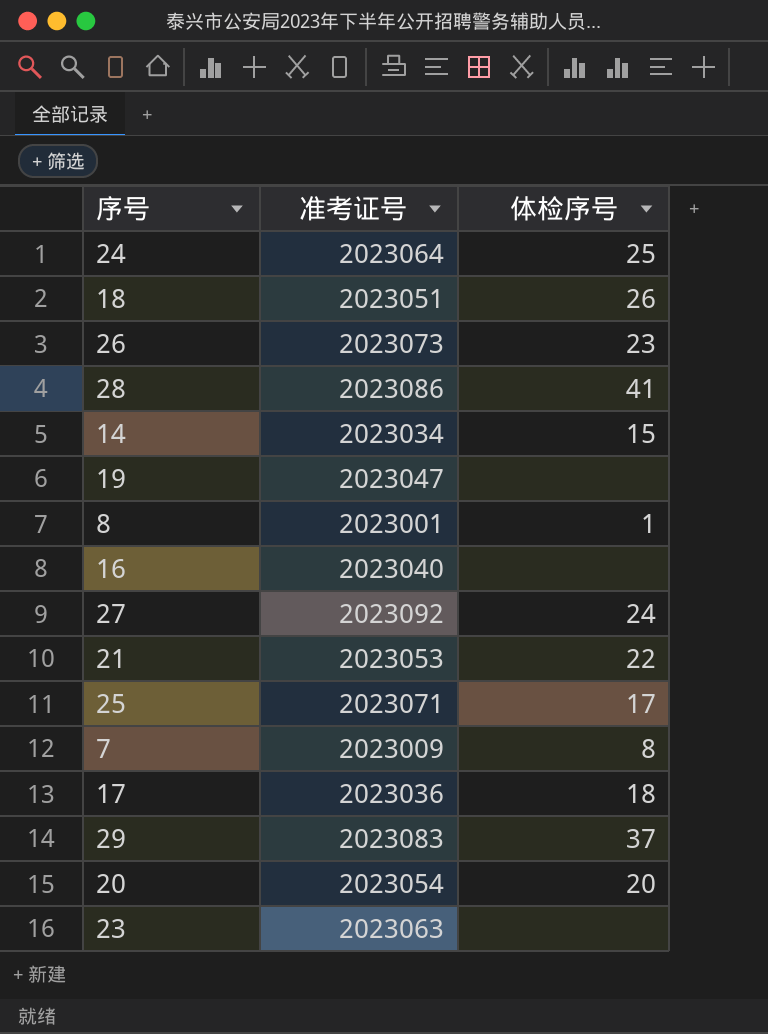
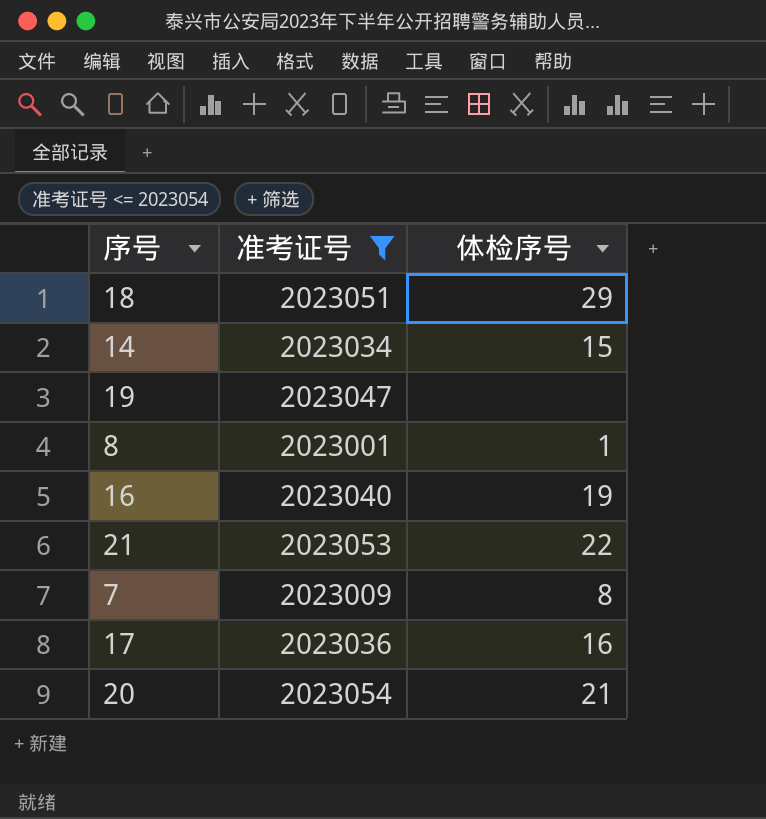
filter: none -> 准考证号 <= 2023054
18 | 体检序号: 26 -> 29
16 | 体检序号: none -> 19
17 | 体检序号: 18 -> 16
20 | 体检序号: 20 -> 21

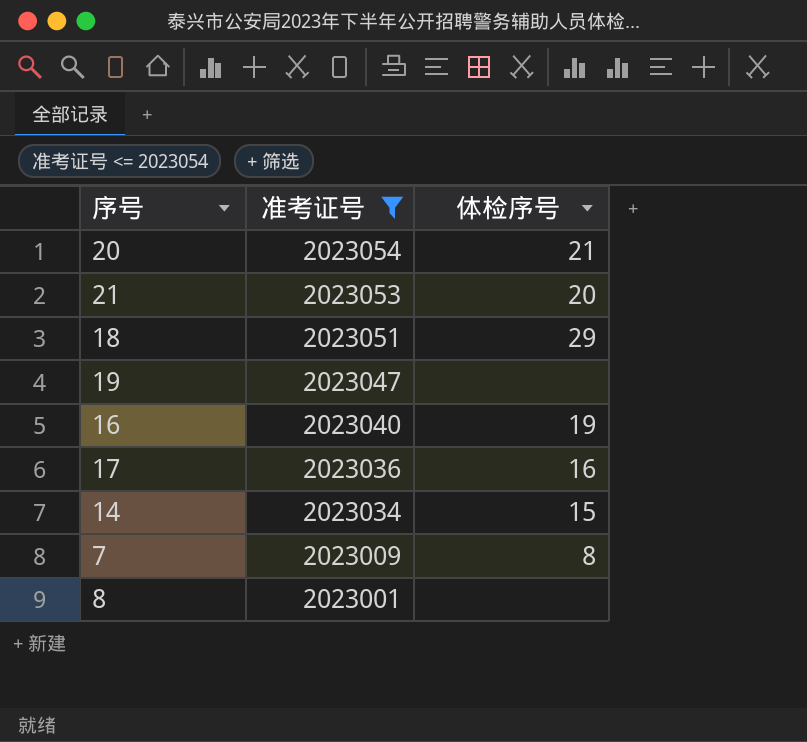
row order: none -> 准考证号 descending
21 | 体检序号: 22 -> 20
8 | 体检序号: 1 -> none

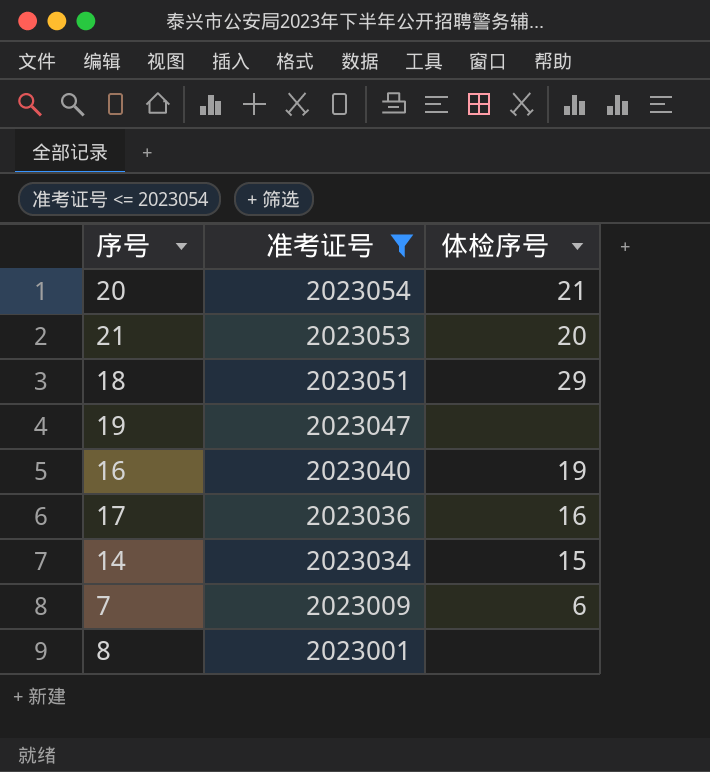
7 | 体检序号: 8 -> 6

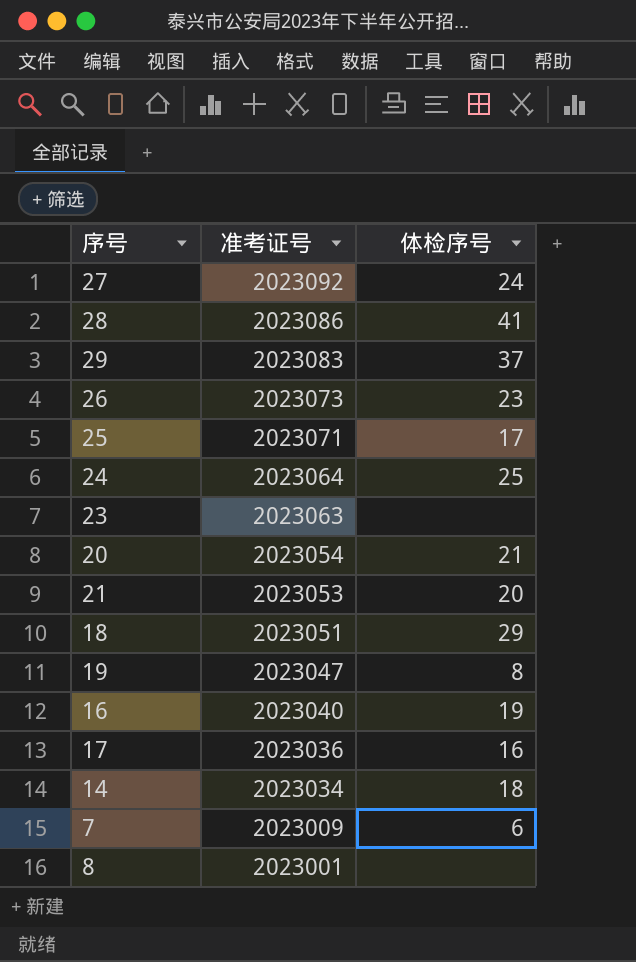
filter: 准考证号 <= 2023054 -> none
19 | 体检序号: none -> 8
14 | 体检序号: 15 -> 18

